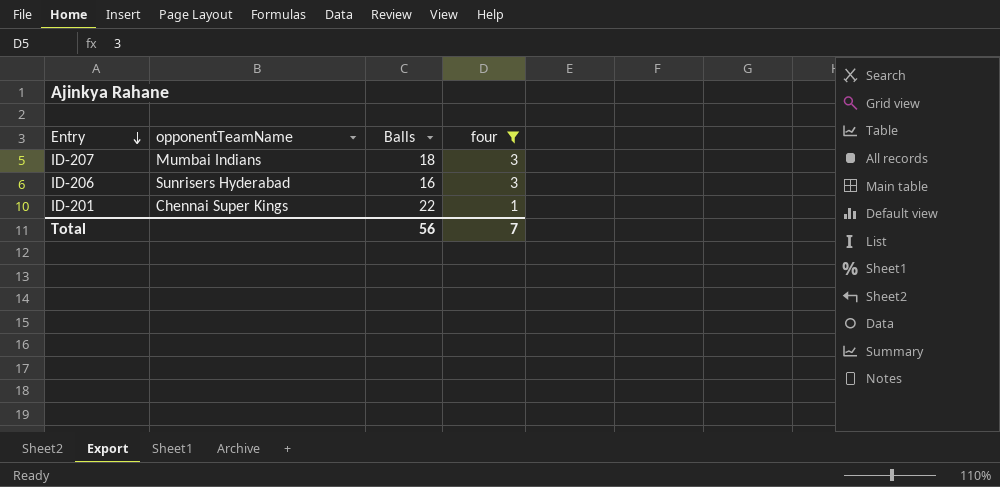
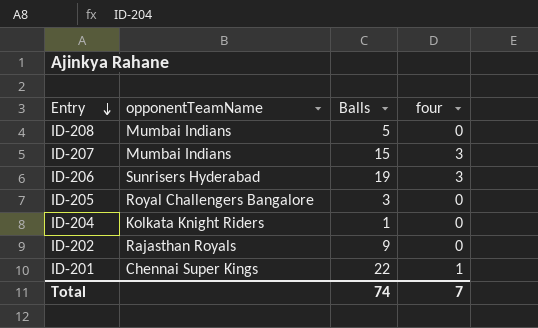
filter: four != 0 -> none
ID-207 | Balls: 18 -> 15
ID-206 | Balls: 16 -> 19
Total | Balls: 56 -> 74

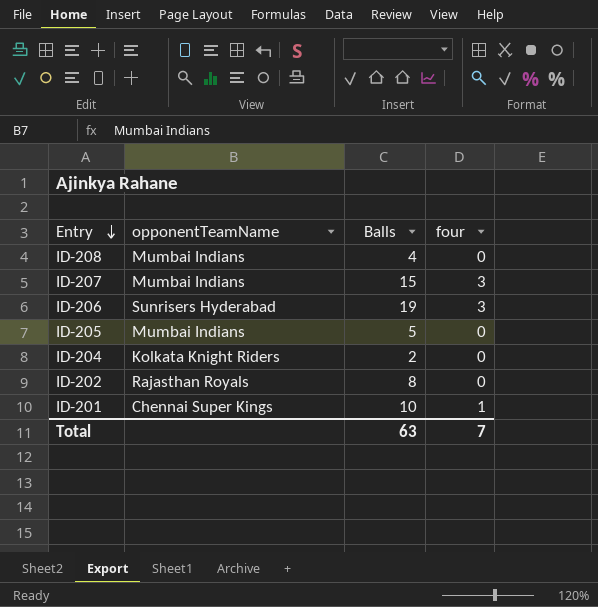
ID-208 | Balls: 5 -> 4
ID-205 | opponentTeamName: Royal Challengers Bangalore -> Mumbai Indians
ID-205 | Balls: 3 -> 5
ID-204 | Balls: 1 -> 2
ID-202 | Balls: 9 -> 8
ID-201 | Balls: 22 -> 10
Total | Balls: 74 -> 63

